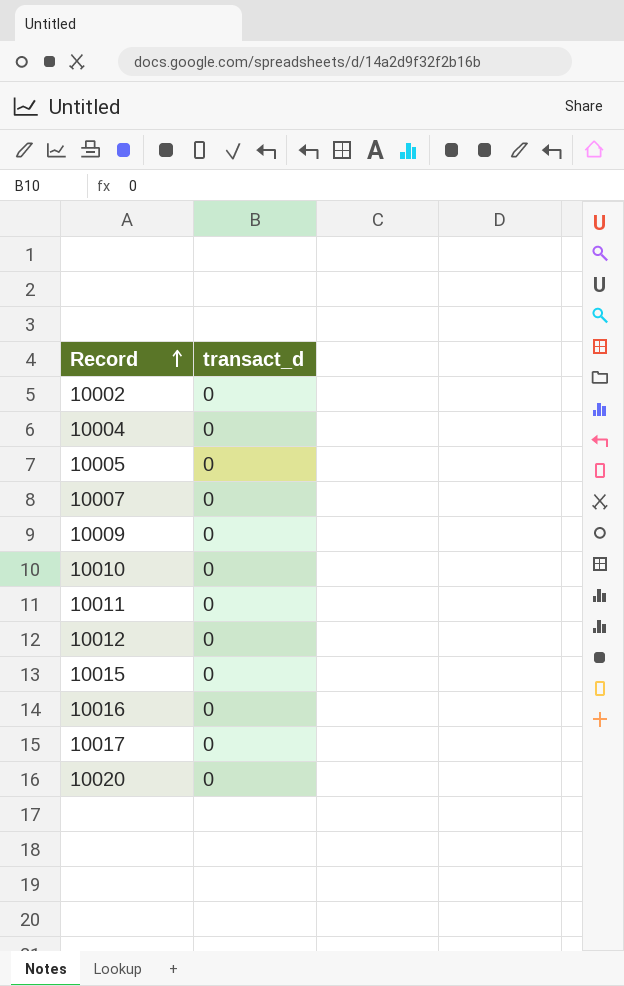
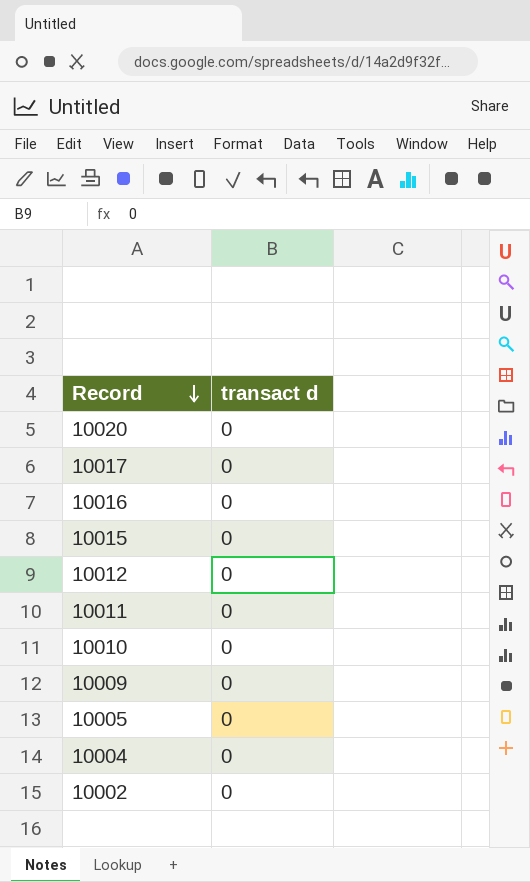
row order: Record ascending -> Record descending
column name: transact_d -> transact d
row 10007: 0 -> none

